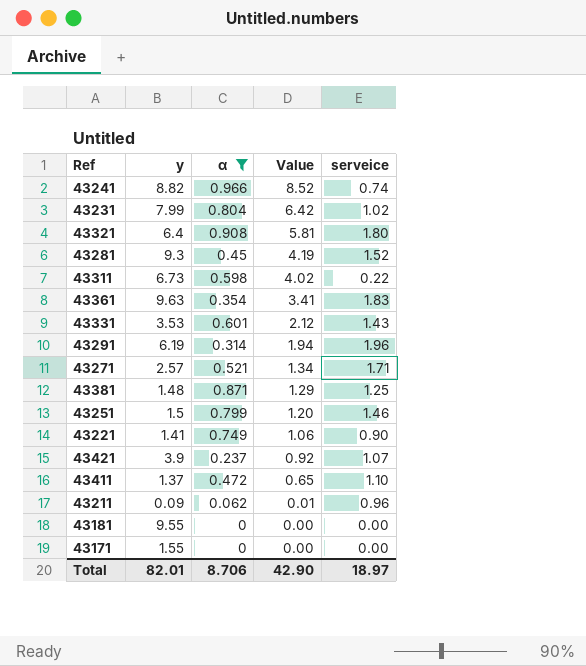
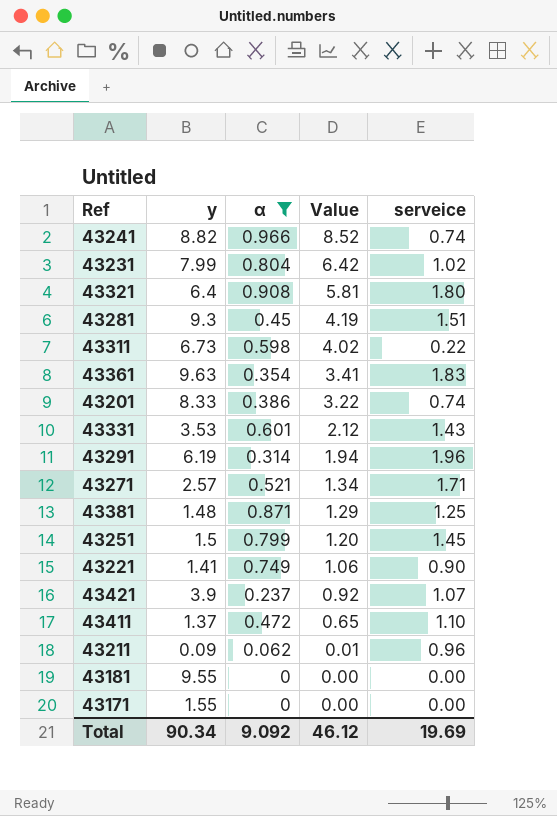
43281 | serveice: 1.52 -> 1.51
row 43201: none -> 8.33 | 0.386 | 3.22 | 0.74
43251 | serveice: 1.46 -> 1.45
Total | y: 82.01 -> 90.34
Total | α: 8.706 -> 9.092
Total | Value: 42.90 -> 46.12
Total | serveice: 18.97 -> 19.69

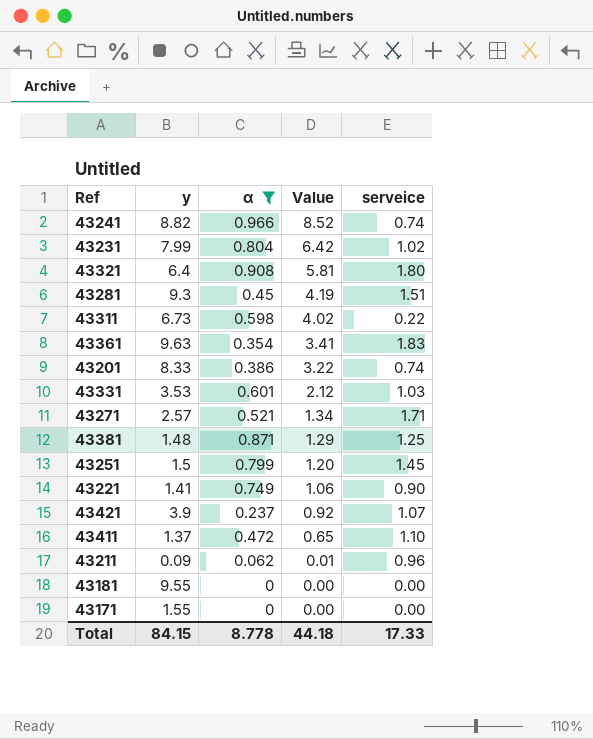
row 43291: 6.19 | 0.314 | 1.94 | 1.96 -> none
43331 | serveice: 1.43 -> 1.03
Total | y: 90.34 -> 84.15
Total | α: 9.092 -> 8.778
Total | Value: 46.12 -> 44.18
Total | serveice: 19.69 -> 17.33

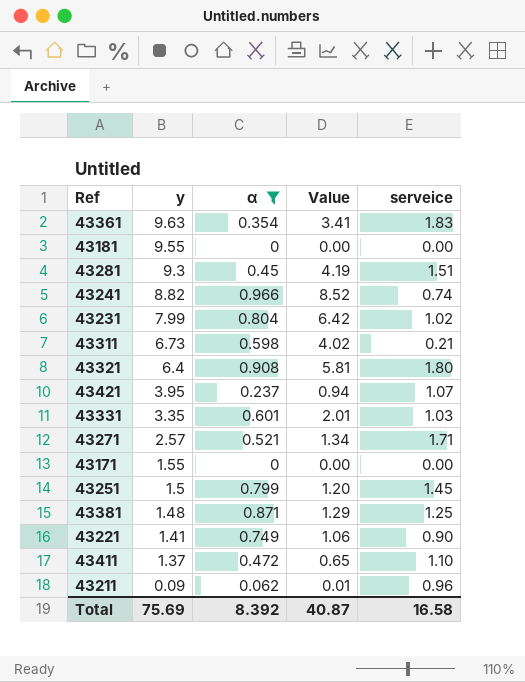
row order: Value descending -> y descending
row 43201: 8.33 | 0.386 | 3.22 | 0.74 -> none
43311 | serveice: 0.22 -> 0.21
43421 | y: 3.9 -> 3.95
43421 | Value: 0.92 -> 0.94
43331 | y: 3.53 -> 3.35
43331 | Value: 2.12 -> 2.01
Total | y: 84.15 -> 75.69
Total | α: 8.778 -> 8.392
Total | Value: 44.18 -> 40.87
Total | serveice: 17.33 -> 16.58

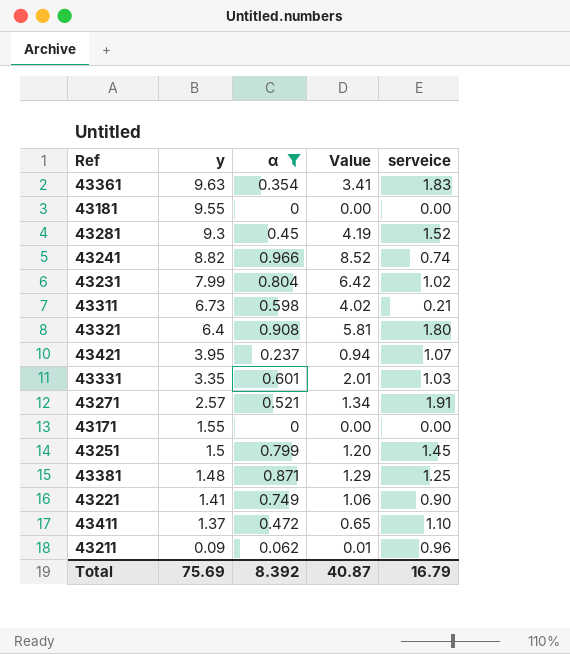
43281 | serveice: 1.51 -> 1.52
43271 | serveice: 1.71 -> 1.91
Total | serveice: 16.58 -> 16.79

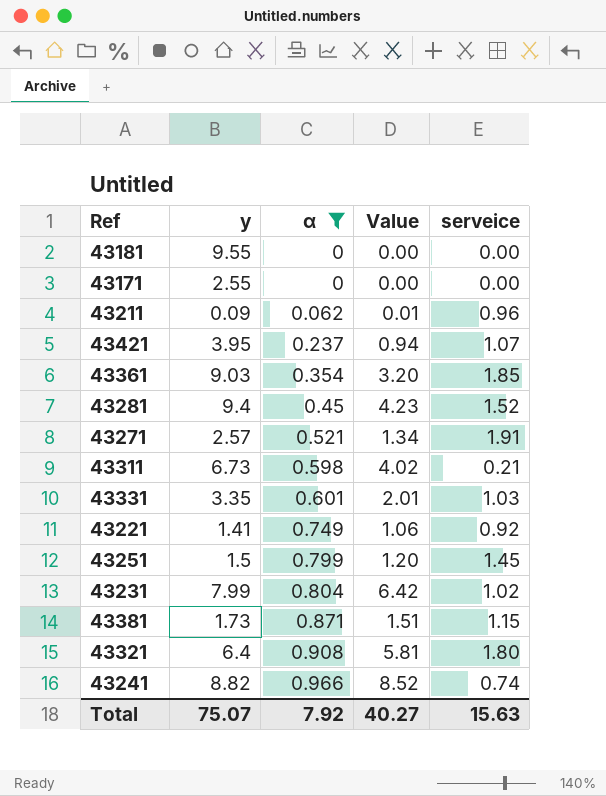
row order: y descending -> α ascending
row 43411: 1.37 | 0.472 | 0.65 | 1.10 -> none
43171 | y: 1.55 -> 2.55
43361 | y: 9.63 -> 9.03
43361 | Value: 3.41 -> 3.20
43361 | serveice: 1.83 -> 1.85
43281 | y: 9.3 -> 9.4
43281 | Value: 4.19 -> 4.23
43221 | serveice: 0.90 -> 0.92
43381 | y: 1.48 -> 1.73
43381 | Value: 1.29 -> 1.51
43381 | serveice: 1.25 -> 1.15
Total | y: 75.69 -> 75.07
Total | α: 8.392 -> 7.92
Total | Value: 40.87 -> 40.27
Total | serveice: 16.79 -> 15.63

